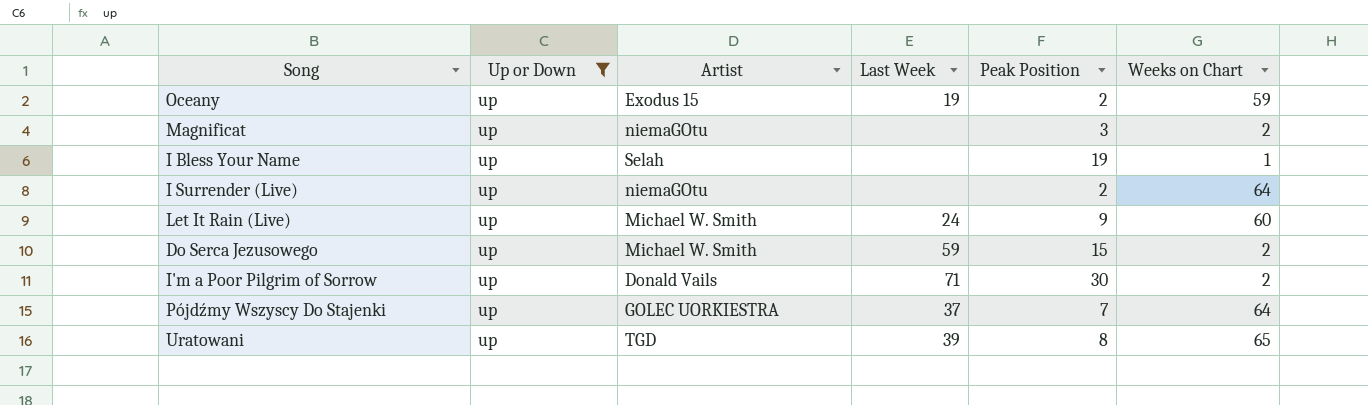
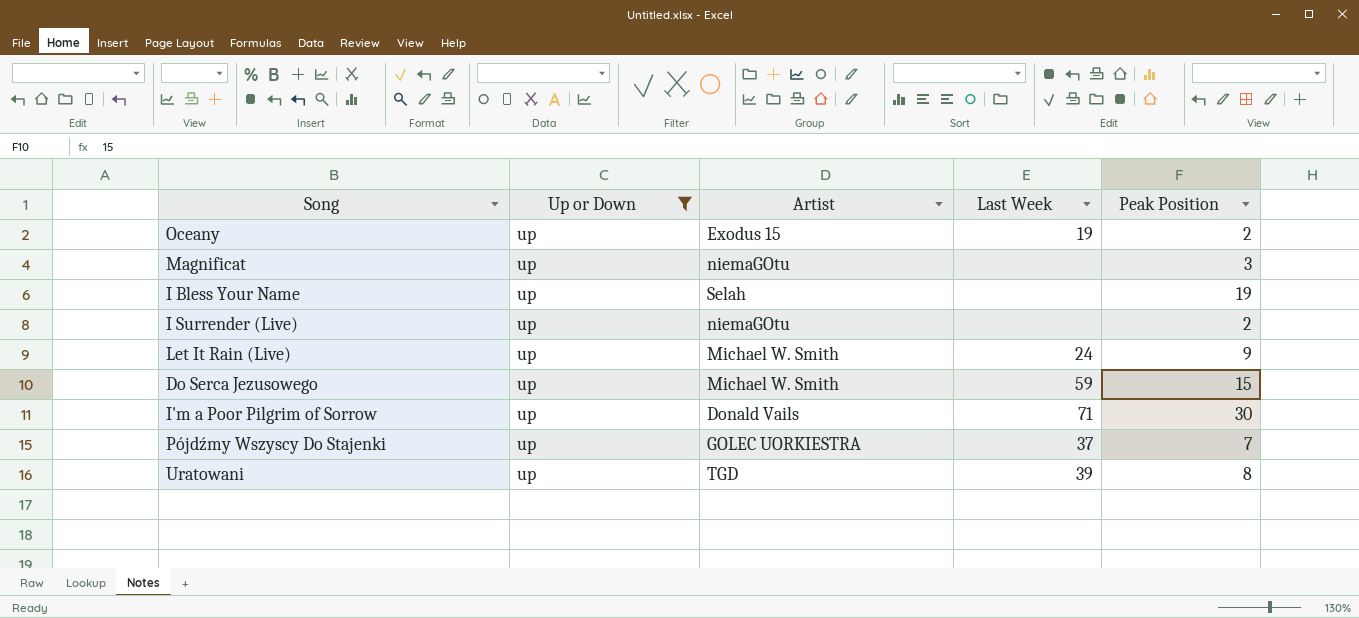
column Weeks on Chart | position: 6 -> none

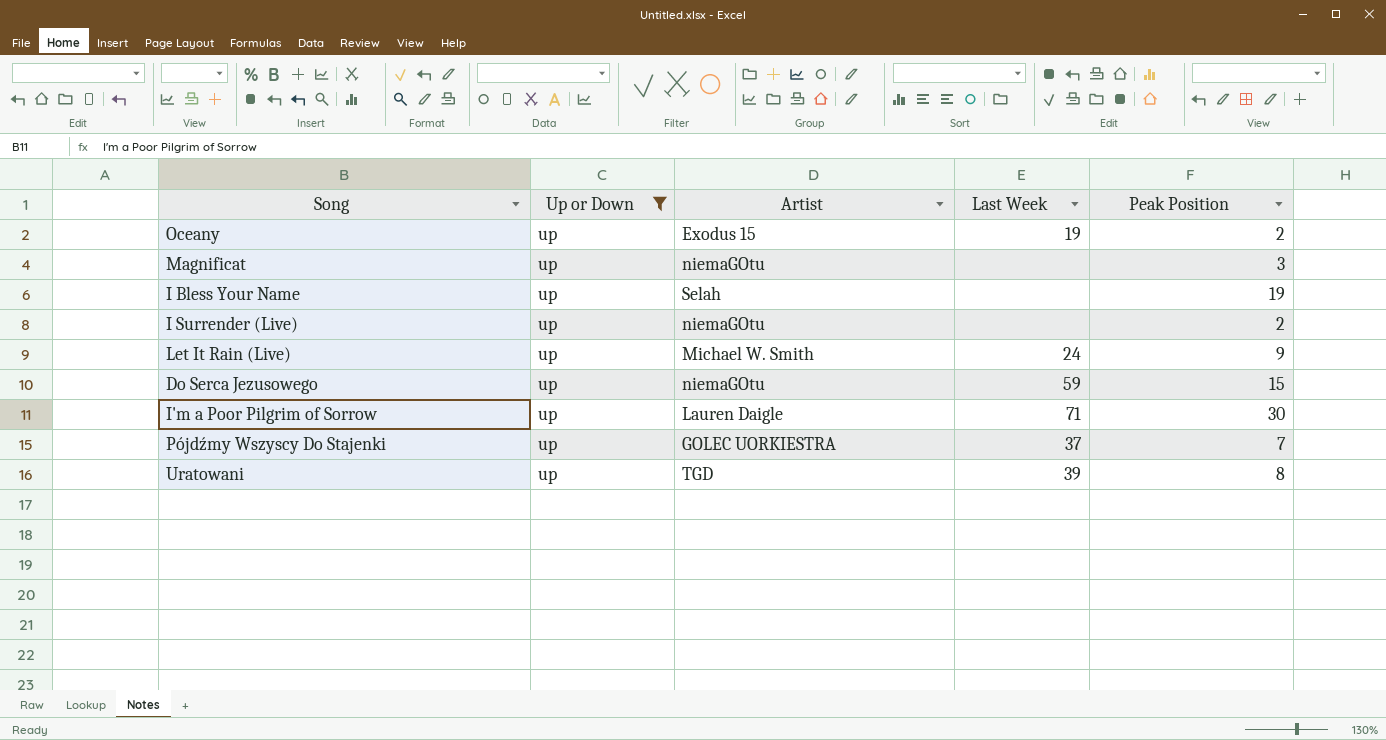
Do Serca Jezusowego | Artist: Michael W. Smith -> niemaGOtu
I'm a Poor Pilgrim of Sorrow | Artist: Donald Vails -> Lauren Daigle

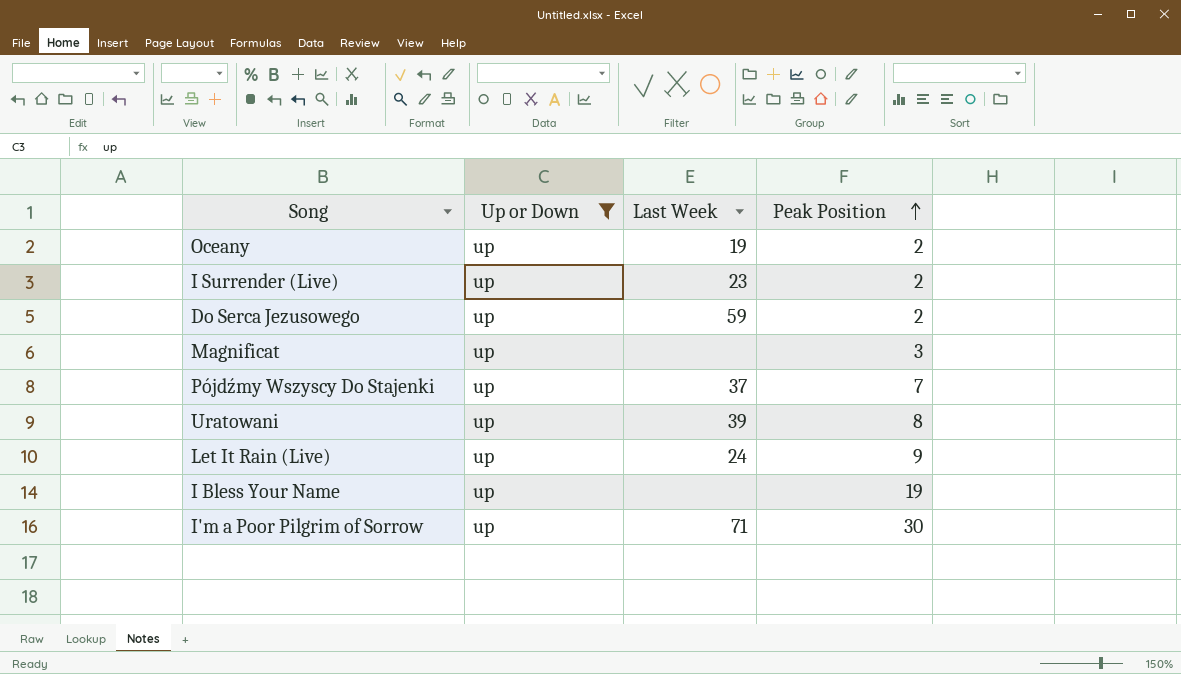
row order: none -> Peak Position ascending
column Artist | position: 3 -> none
I Surrender (Live) | Last Week: none -> 23
Do Serca Jezusowego | Peak Position: 15 -> 2

